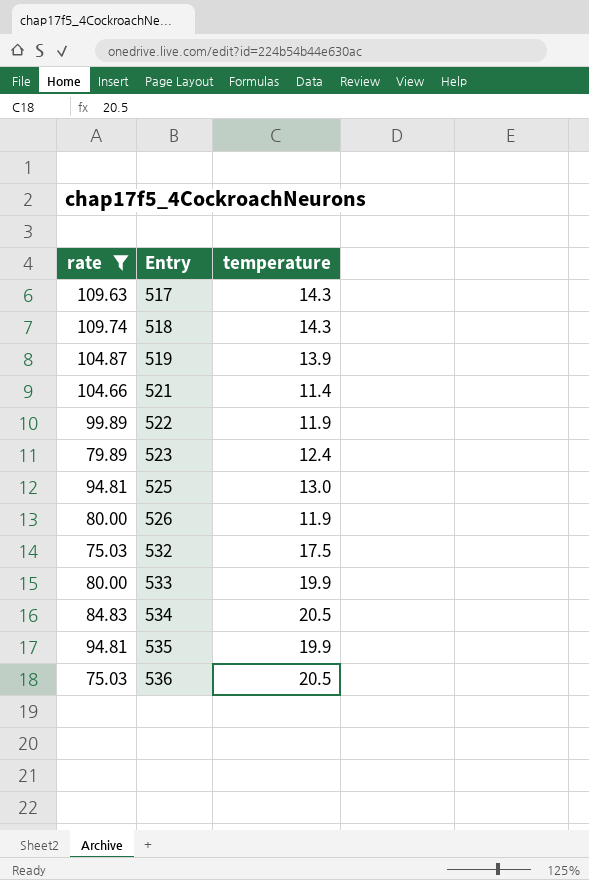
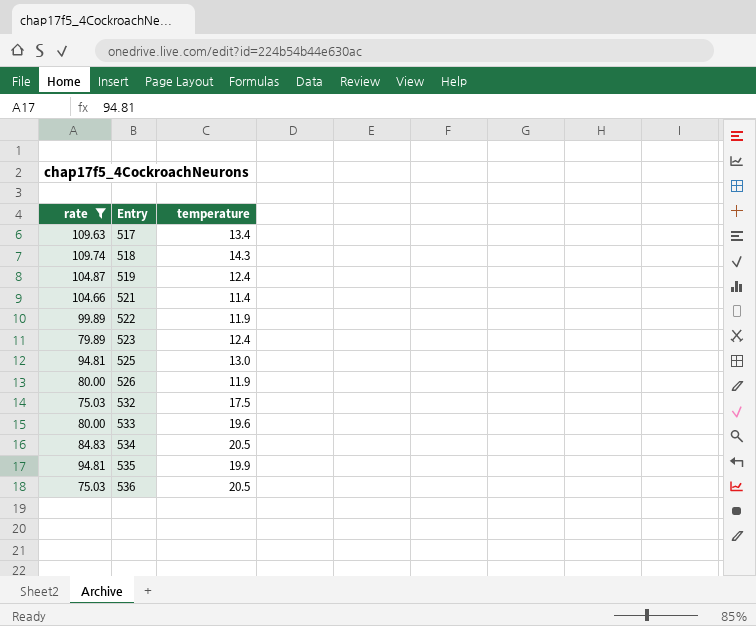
517 | temperature: 14.3 -> 13.4
519 | temperature: 13.9 -> 12.4
533 | temperature: 19.9 -> 19.6

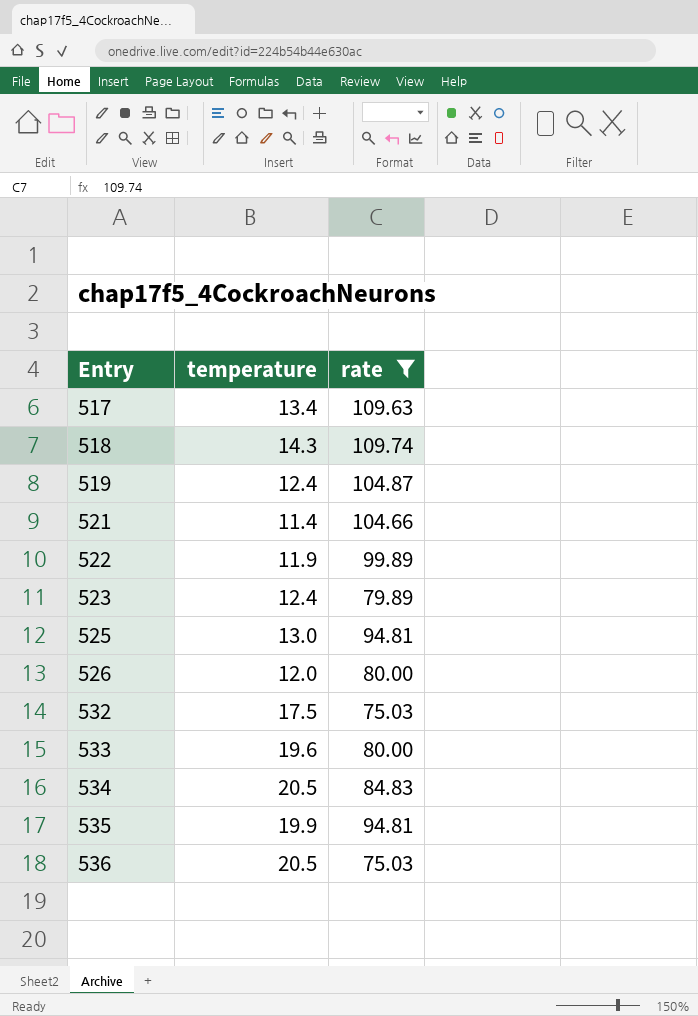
column rate | position: 1 -> 3
526 | temperature: 11.9 -> 12.0

